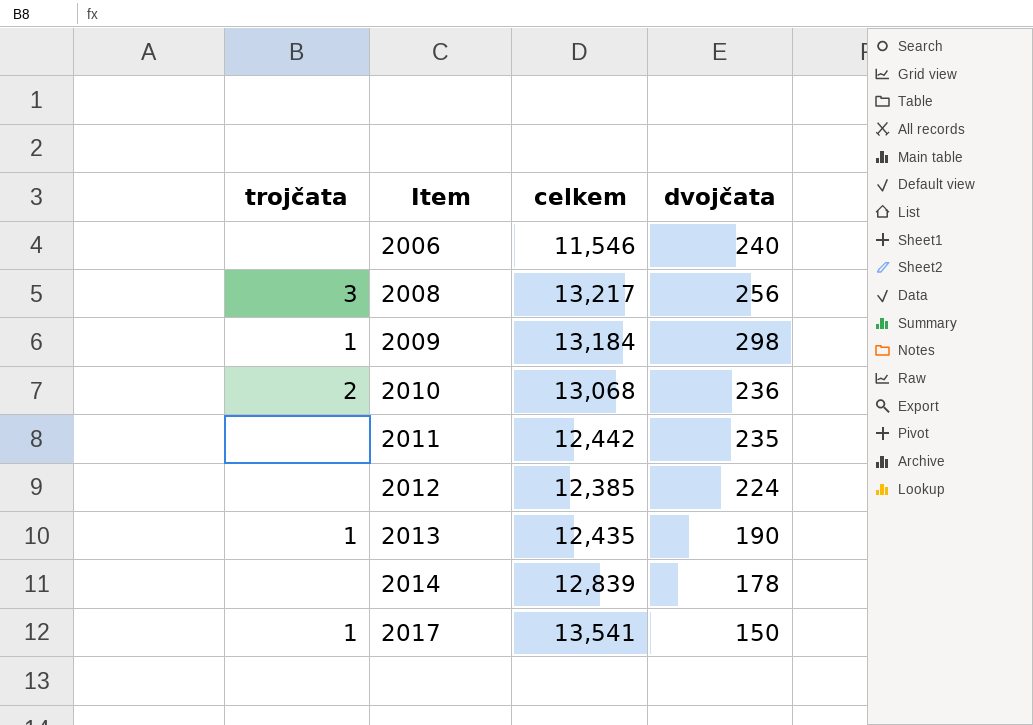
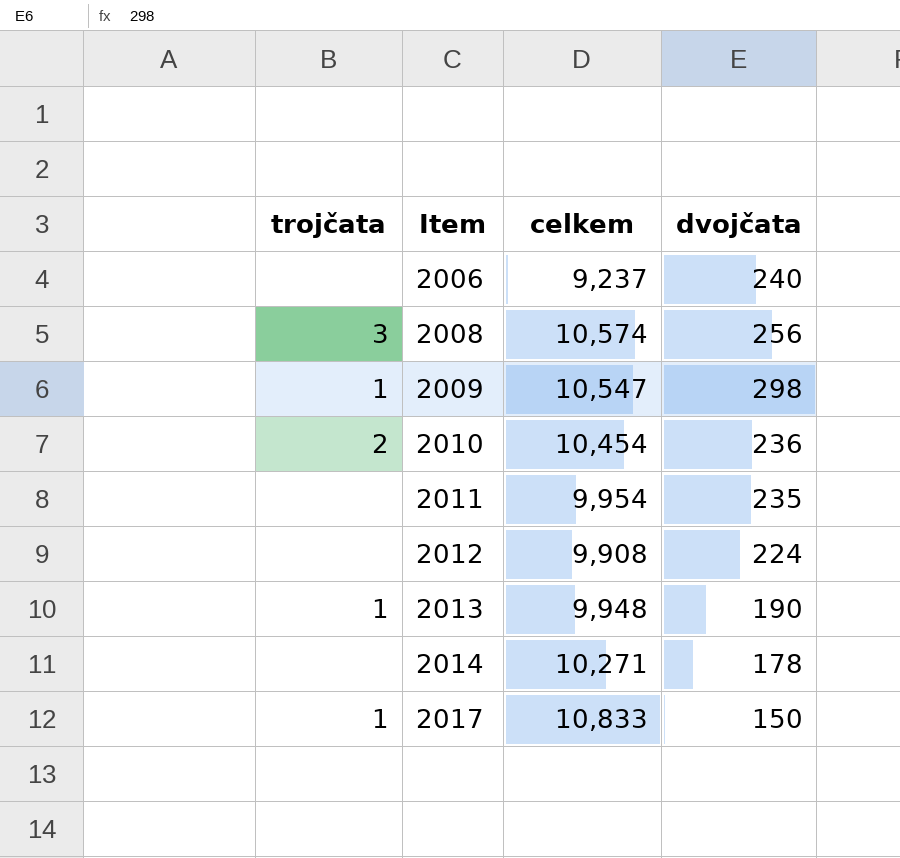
2006 | celkem: 11,546 -> 9,237
2008 | celkem: 13,217 -> 10,574
2009 | celkem: 13,184 -> 10,547
2010 | celkem: 13,068 -> 10,454
2011 | celkem: 12,442 -> 9,954
2012 | celkem: 12,385 -> 9,908
2013 | celkem: 12,435 -> 9,948
2014 | celkem: 12,839 -> 10,271
2017 | celkem: 13,541 -> 10,833

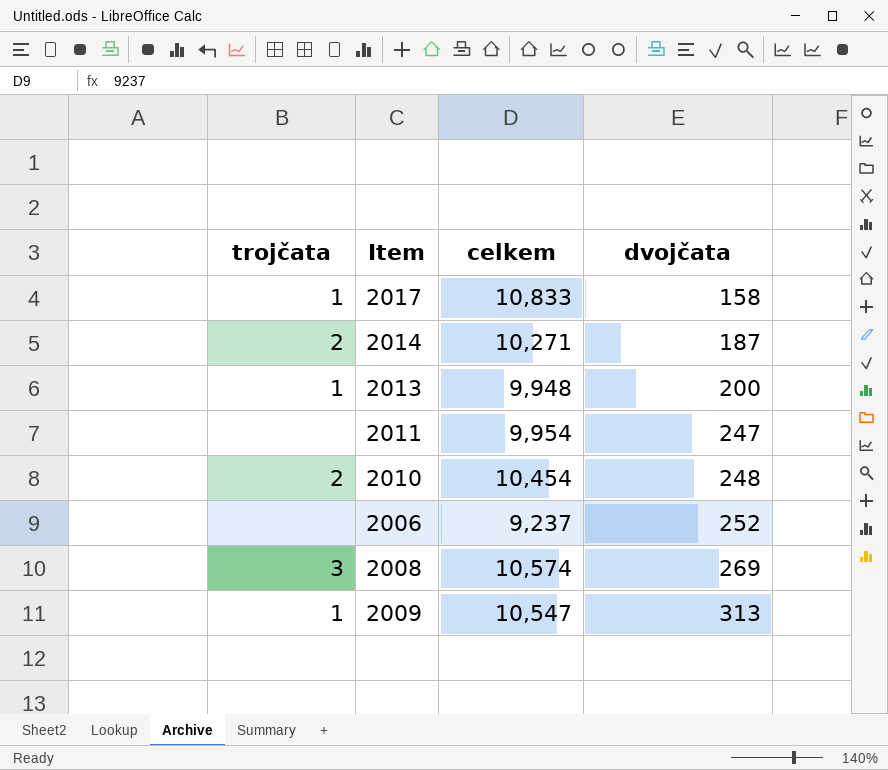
row order: Item ascending -> dvojčata ascending
row 2012: none | 9,908 | 224 -> none
2017 | dvojčata: 150 -> 158
2014 | trojčata: none -> 2
2014 | dvojčata: 178 -> 187
2013 | dvojčata: 190 -> 200
2011 | dvojčata: 235 -> 247
2010 | dvojčata: 236 -> 248
2006 | dvojčata: 240 -> 252
2008 | dvojčata: 256 -> 269
2009 | dvojčata: 298 -> 313

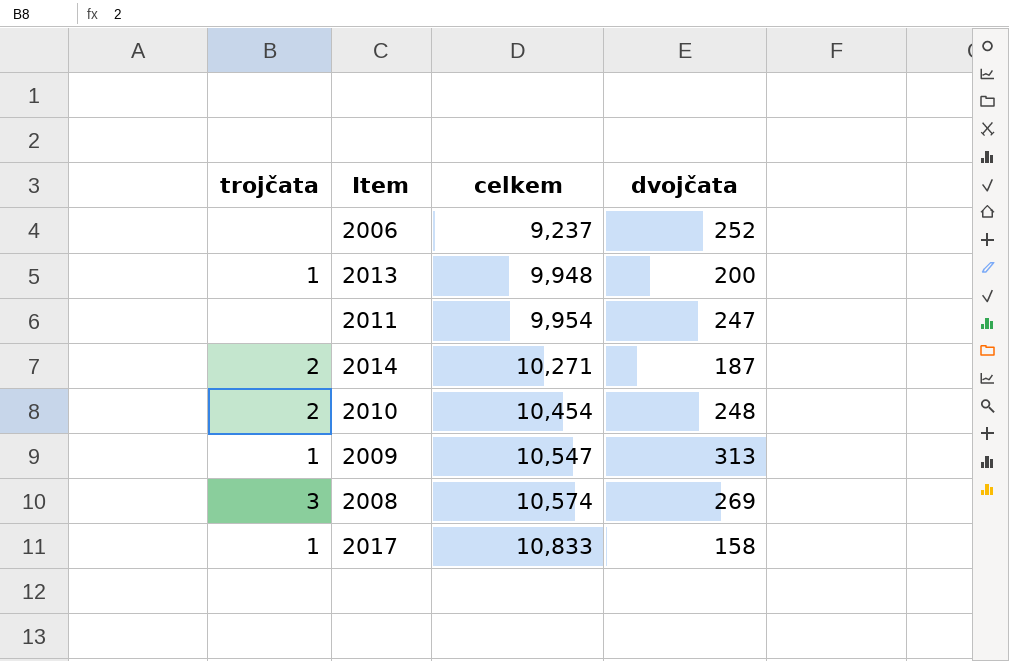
row order: dvojčata ascending -> celkem ascending

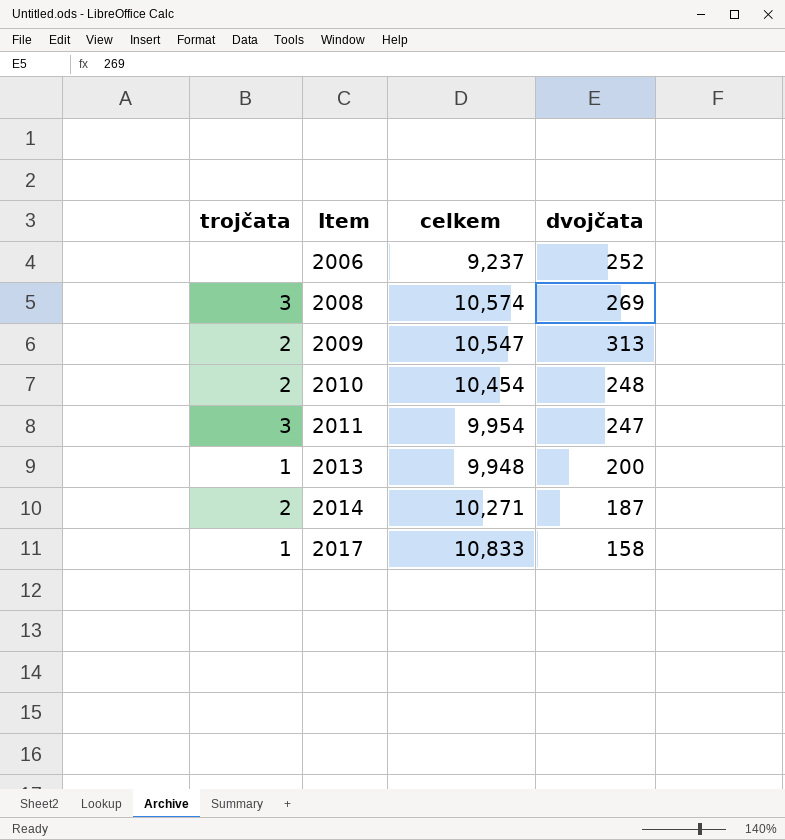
row order: celkem ascending -> Item ascending
2009 | trojčata: 1 -> 2
2011 | trojčata: none -> 3

